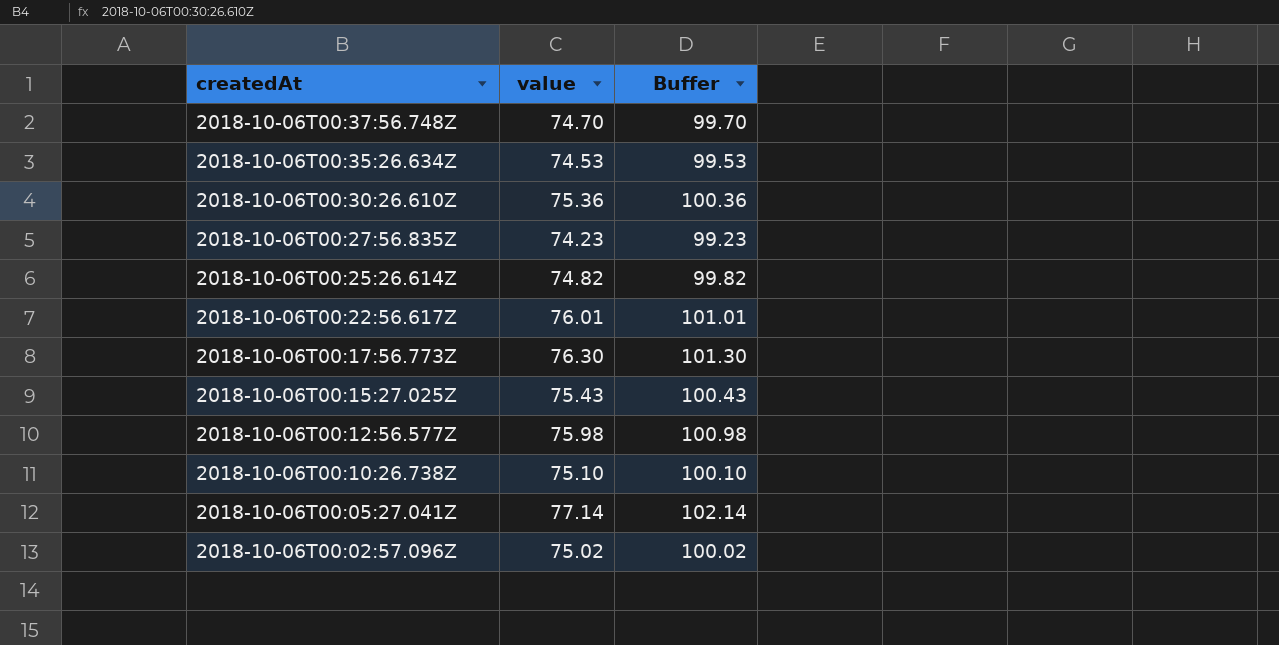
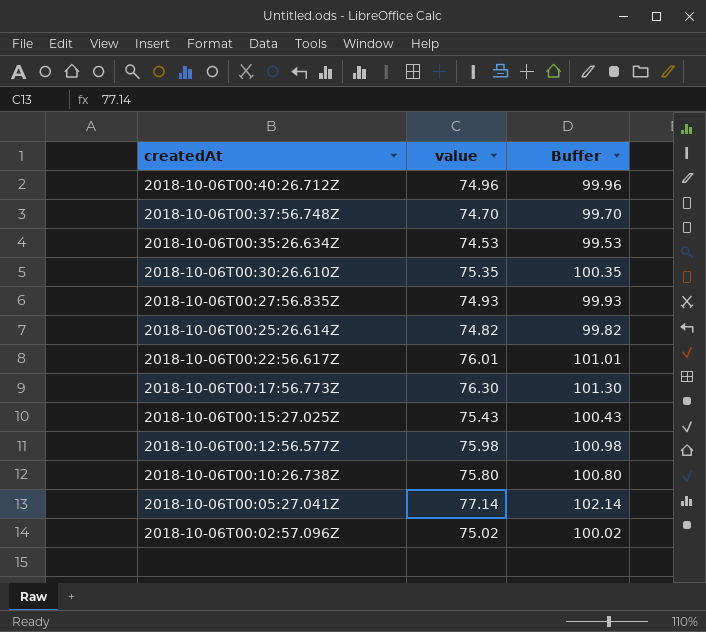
row 2018-10-06T00:40:26.712Z: none -> 74.96 | 99.96
2018-10-06T00:30:26.610Z | value: 75.36 -> 75.35
2018-10-06T00:30:26.610Z | Buffer: 100.36 -> 100.35
2018-10-06T00:27:56.835Z | value: 74.23 -> 74.93
2018-10-06T00:27:56.835Z | Buffer: 99.23 -> 99.93
2018-10-06T00:10:26.738Z | value: 75.10 -> 75.80
2018-10-06T00:10:26.738Z | Buffer: 100.10 -> 100.80

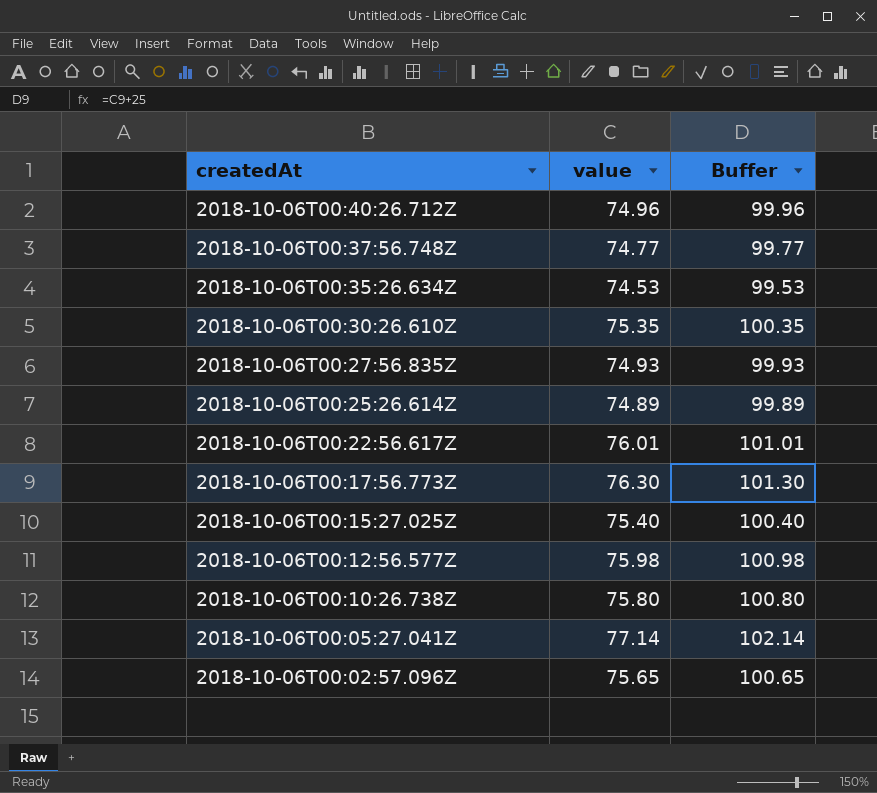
2018-10-06T00:37:56.748Z | value: 74.70 -> 74.77
2018-10-06T00:37:56.748Z | Buffer: 99.70 -> 99.77
2018-10-06T00:25:26.614Z | value: 74.82 -> 74.89
2018-10-06T00:25:26.614Z | Buffer: 99.82 -> 99.89
2018-10-06T00:15:27.025Z | value: 75.43 -> 75.40
2018-10-06T00:15:27.025Z | Buffer: 100.43 -> 100.40
2018-10-06T00:02:57.096Z | value: 75.02 -> 75.65
2018-10-06T00:02:57.096Z | Buffer: 100.02 -> 100.65

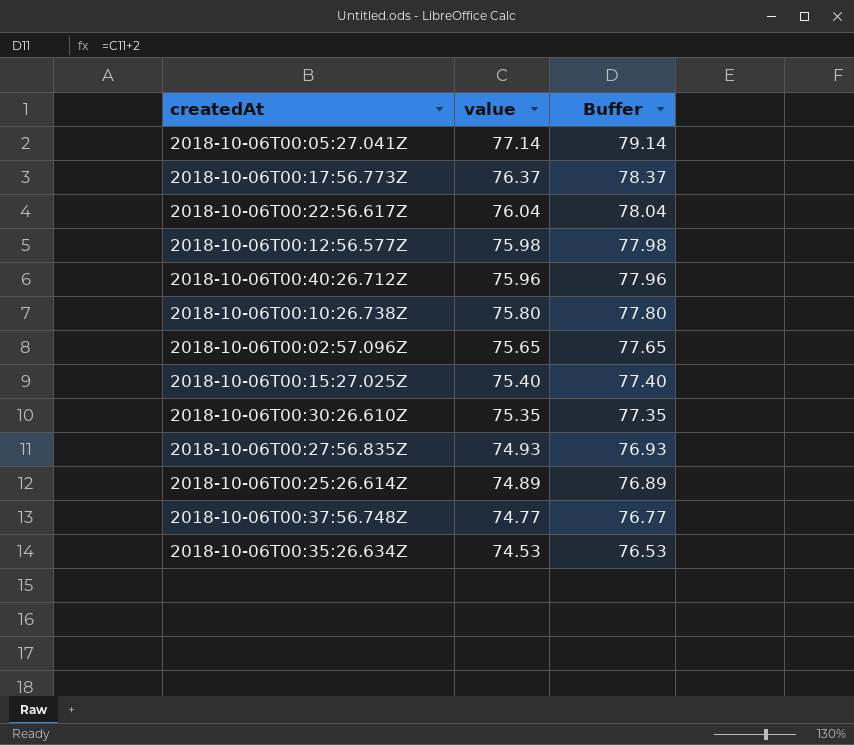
row order: createdAt descending -> value descending
column Buffer | formula: [value] + 25 -> [value] + 2
2018-10-06T00:17:56.773Z | value: 76.30 -> 76.37
2018-10-06T00:22:56.617Z | value: 76.01 -> 76.04
2018-10-06T00:40:26.712Z | value: 74.96 -> 75.96

